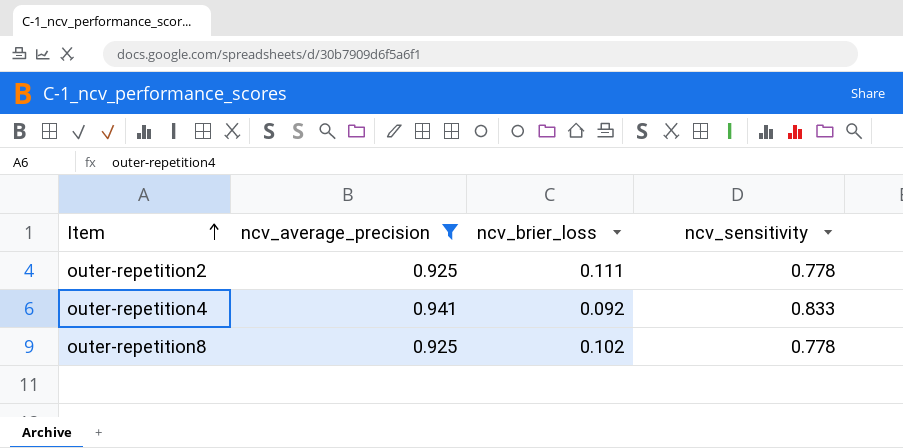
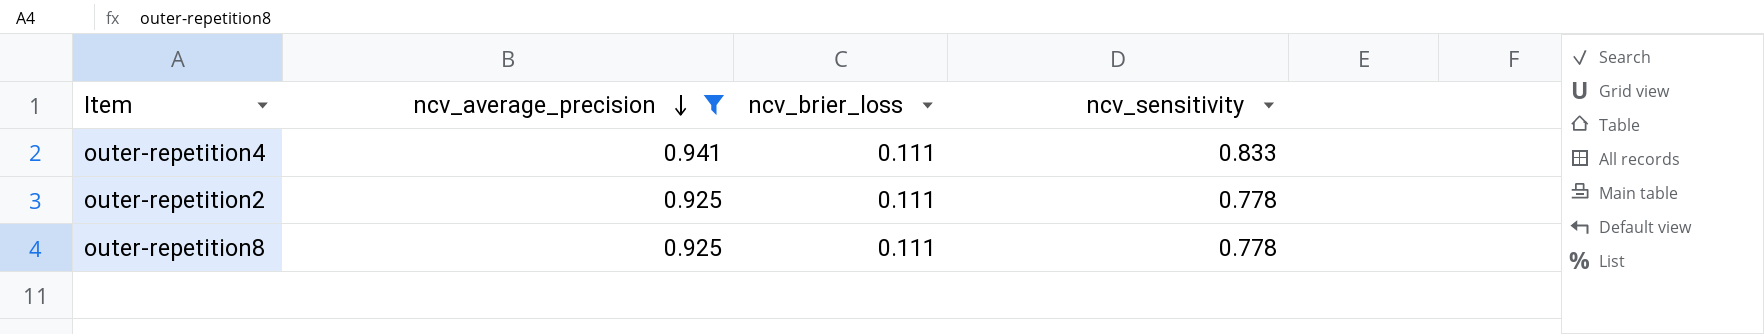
row order: Item ascending -> ncv_average_precision descending
outer-repetition4 | ncv_brier_loss: 0.092 -> 0.111
outer-repetition8 | ncv_brier_loss: 0.102 -> 0.111

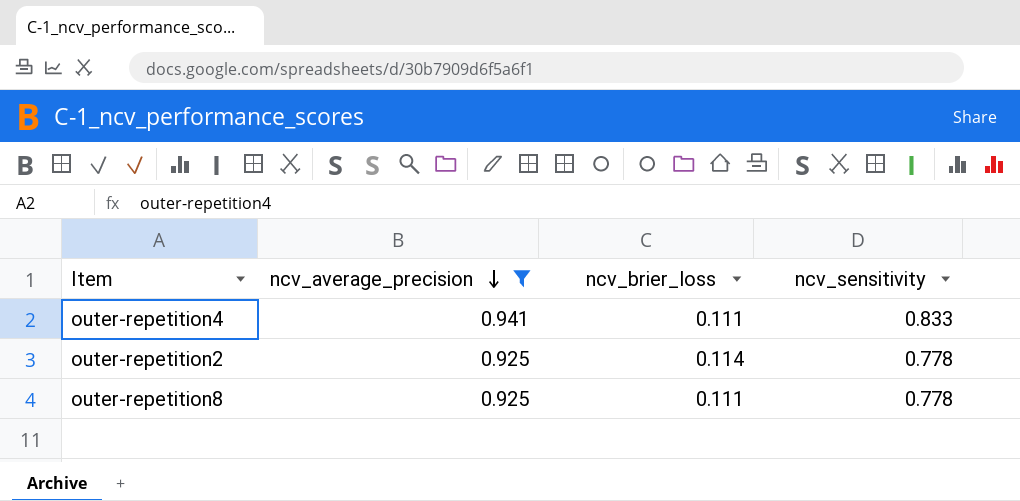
outer-repetition2 | ncv_brier_loss: 0.111 -> 0.114

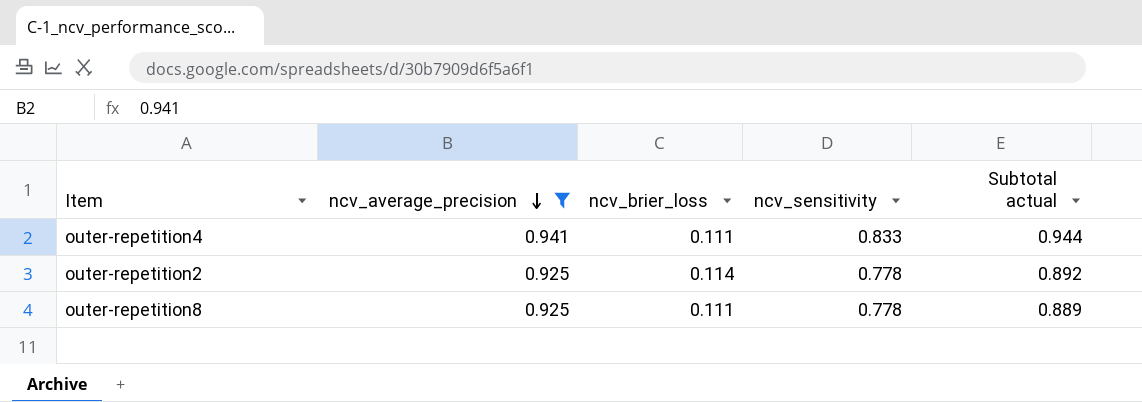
column Subtotal actual | formula: none -> [ncv_brier_loss] + [ncv_sensitivity]

